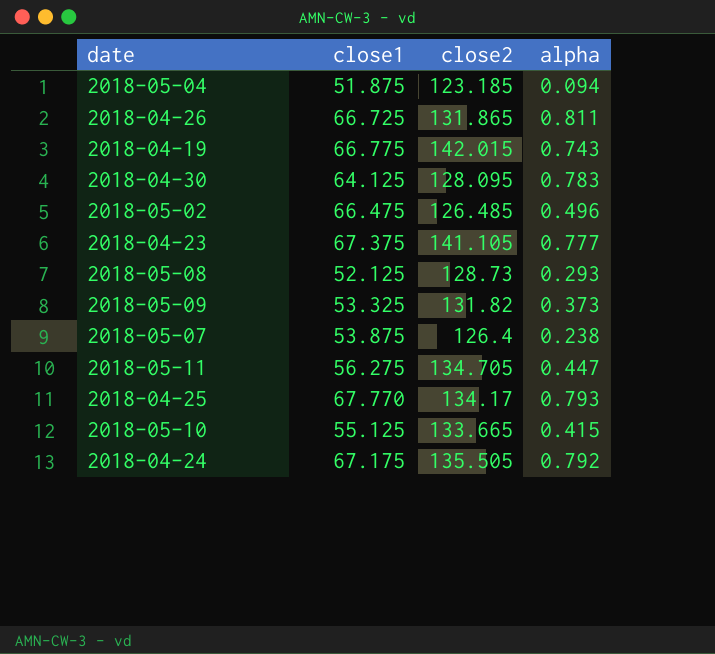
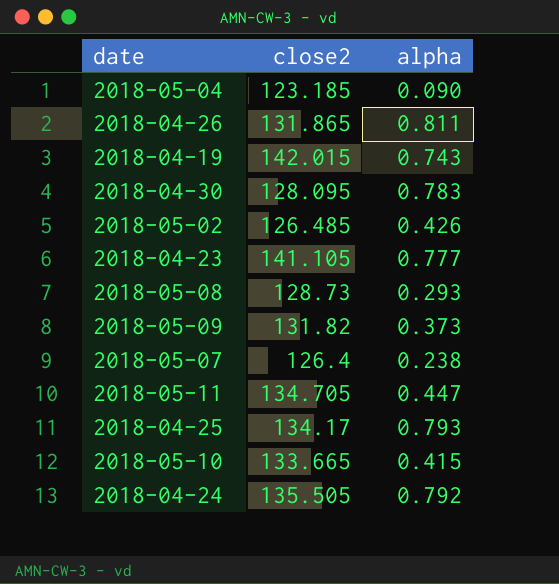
column close1 | position: 2 -> none
2018-05-04 | alpha: 0.094 -> 0.090
2018-05-02 | alpha: 0.496 -> 0.426

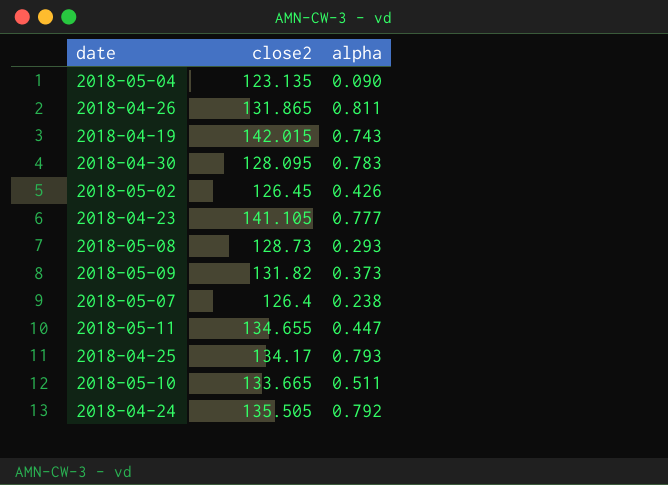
2018-05-04 | close2: 123.185 -> 123.135
2018-05-02 | close2: 126.485 -> 126.45
2018-05-11 | close2: 134.705 -> 134.655
2018-05-10 | alpha: 0.415 -> 0.511

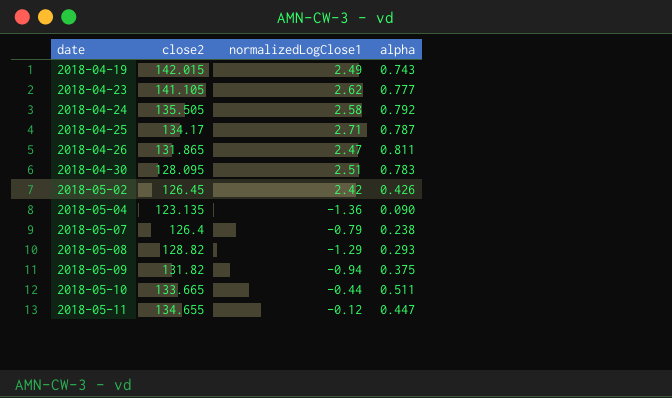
row order: none -> date ascending
column normalizedLogClose1 | position: none -> 3
2018-04-25 | alpha: 0.793 -> 0.787
2018-05-08 | close2: 128.73 -> 128.82
2018-05-09 | alpha: 0.373 -> 0.375

